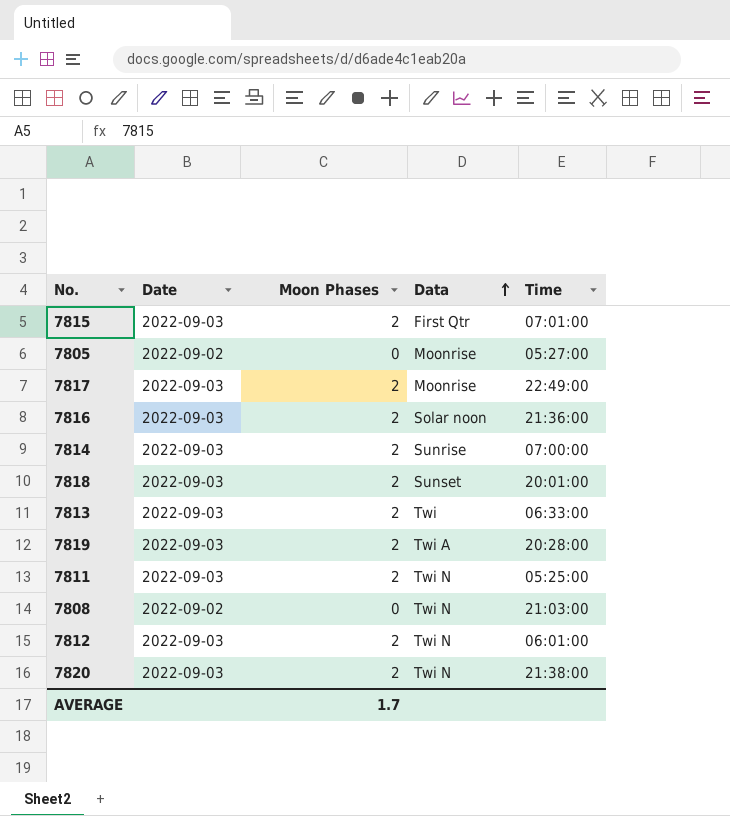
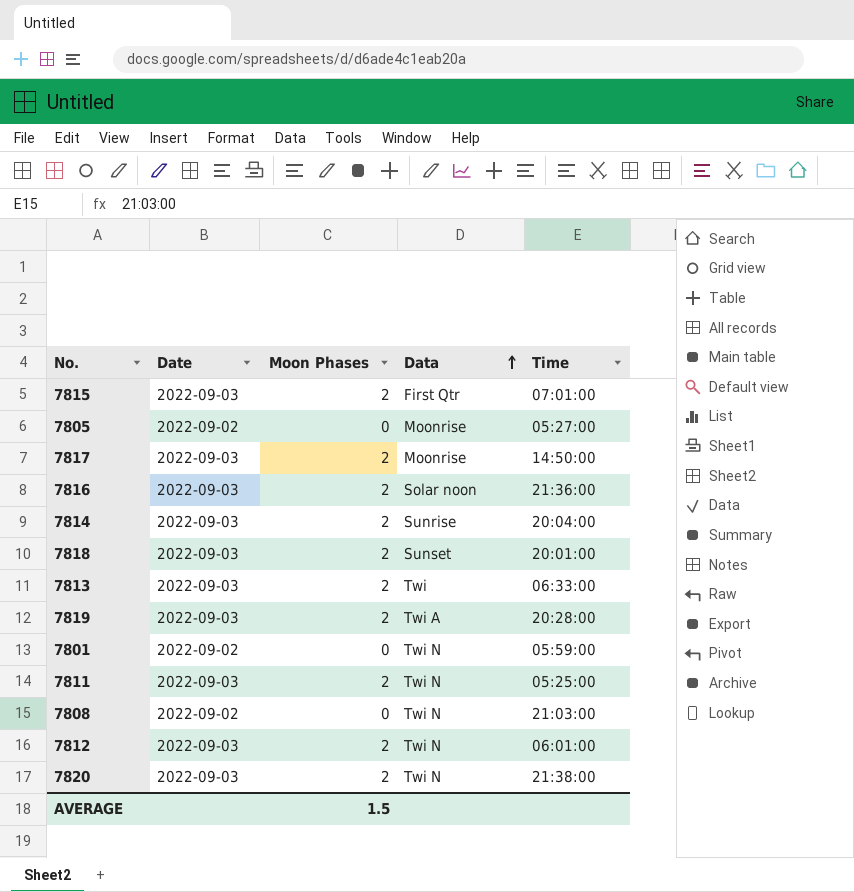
7817 | Time: 22:49:00 -> 14:50:00
7814 | Time: 07:00:00 -> 20:04:00
row 7801: none -> 2022-09-02 | 0 | Twi N | 05:59:00
AVERAGE | Moon Phases: 1.7 -> 1.5

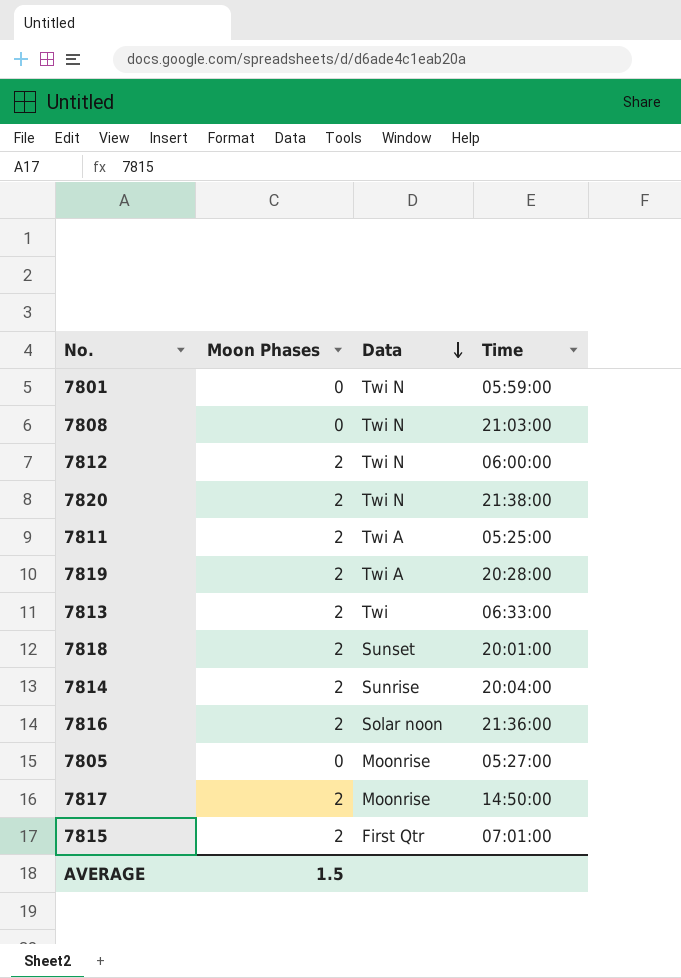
row order: Data ascending -> Data descending
column Date | position: 2 -> none
7812 | Time: 06:01:00 -> 06:00:00
7811 | Data: Twi N -> Twi A

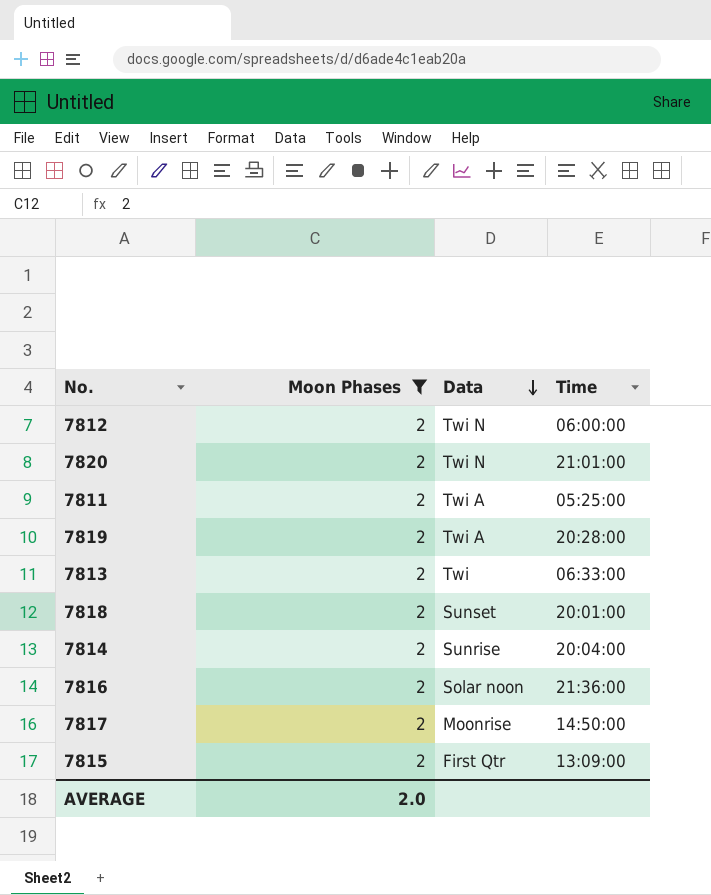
filter: none -> Moon Phases = 2
7820 | Time: 21:38:00 -> 21:01:00
7815 | Time: 07:01:00 -> 13:09:00
AVERAGE | Moon Phases: 1.5 -> 2.0

